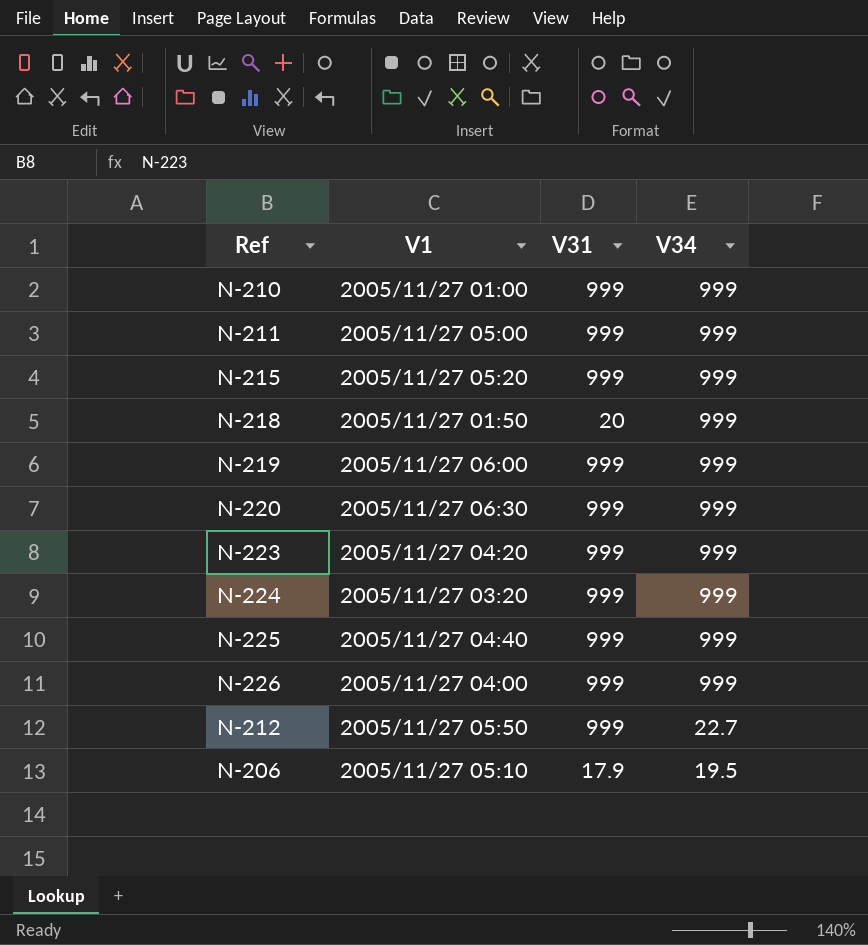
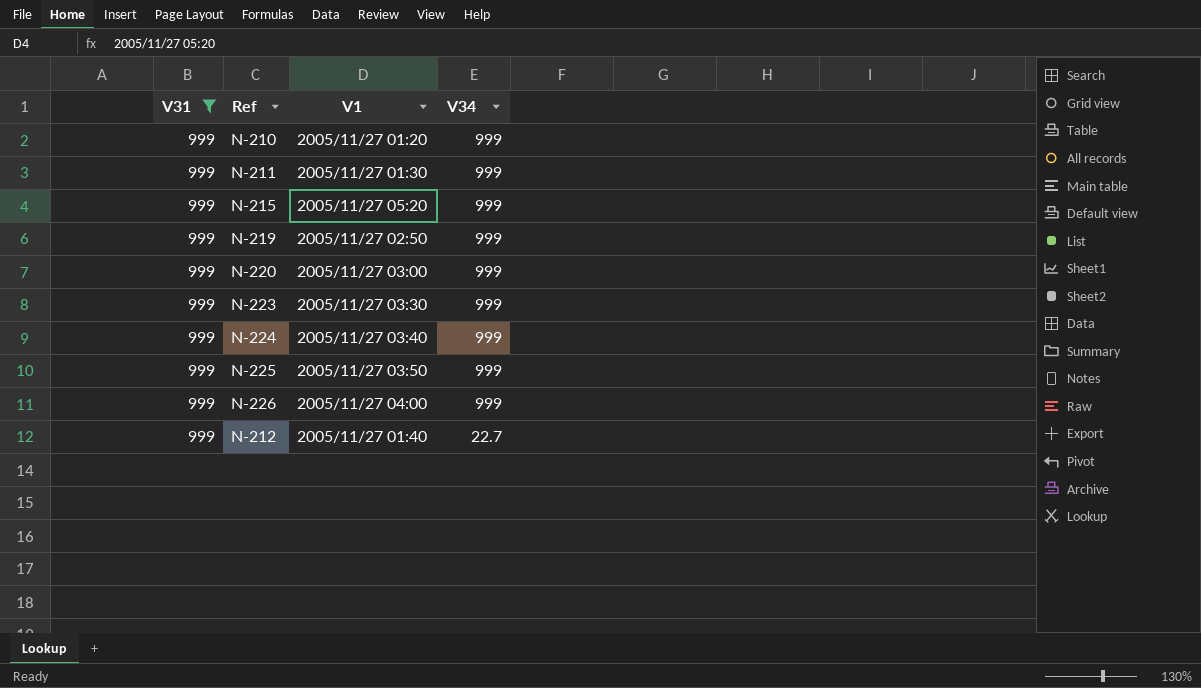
filter: none -> V31 = 999
column V31 | position: 3 -> 1
N-210 | V1: 2005/11/27 01:00 -> 2005/11/27 01:20
N-211 | V1: 2005/11/27 05:00 -> 2005/11/27 01:30
N-219 | V1: 2005/11/27 06:00 -> 2005/11/27 02:50
N-220 | V1: 2005/11/27 06:30 -> 2005/11/27 03:00
N-223 | V1: 2005/11/27 04:20 -> 2005/11/27 03:30
N-224 | V1: 2005/11/27 03:20 -> 2005/11/27 03:40
N-225 | V1: 2005/11/27 04:40 -> 2005/11/27 03:50
N-212 | V1: 2005/11/27 05:50 -> 2005/11/27 01:40

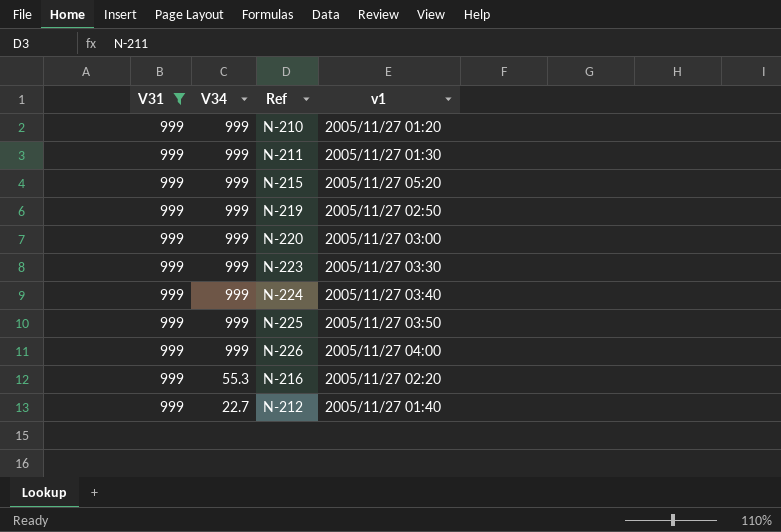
column V34 | position: 4 -> 2
column name: V1 -> v1
row N-216: none -> 999 | 55.3 | 2005/11/27 02:20

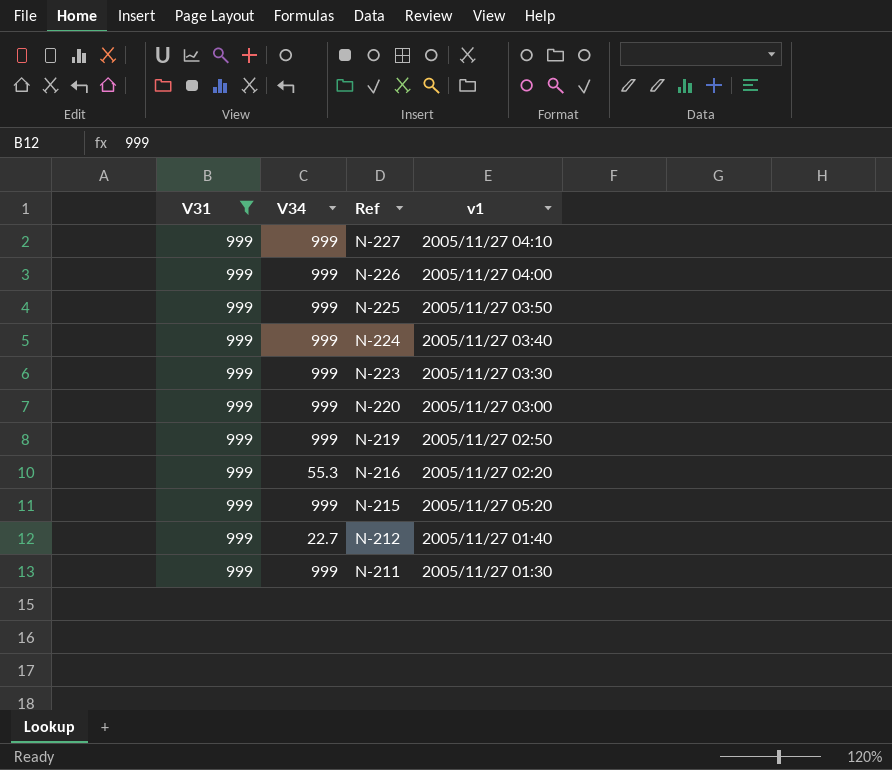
row order: V34 descending -> Ref descending
row N-210: 999 | 999 | 2005/11/27 01:20 -> none
row N-227: none -> 999 | 999 | 2005/11/27 04:10

